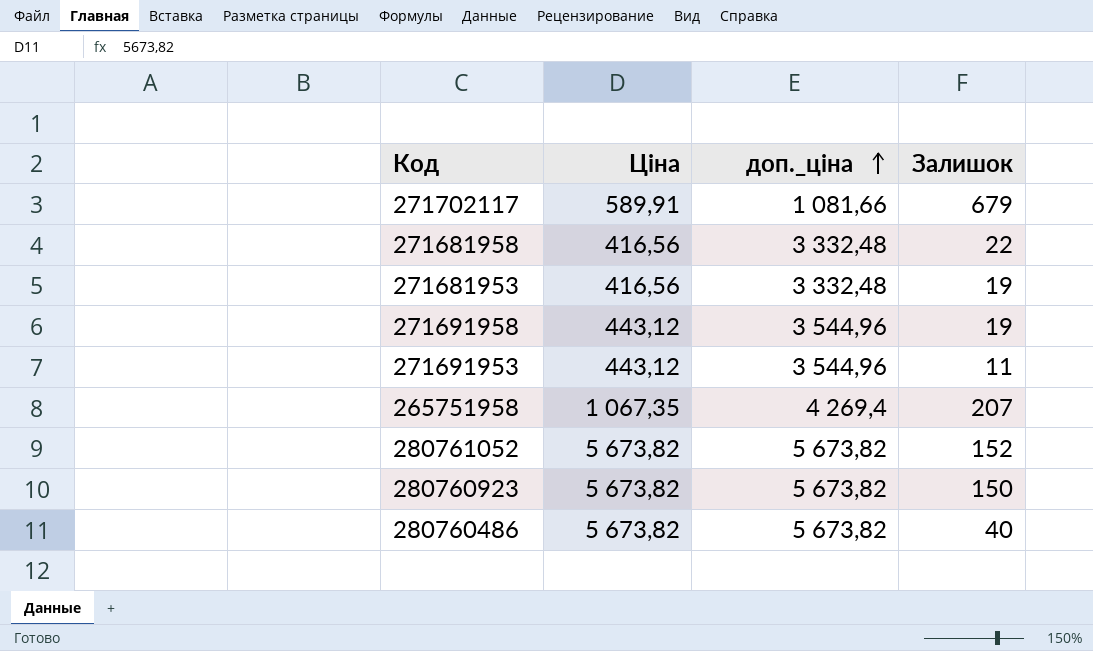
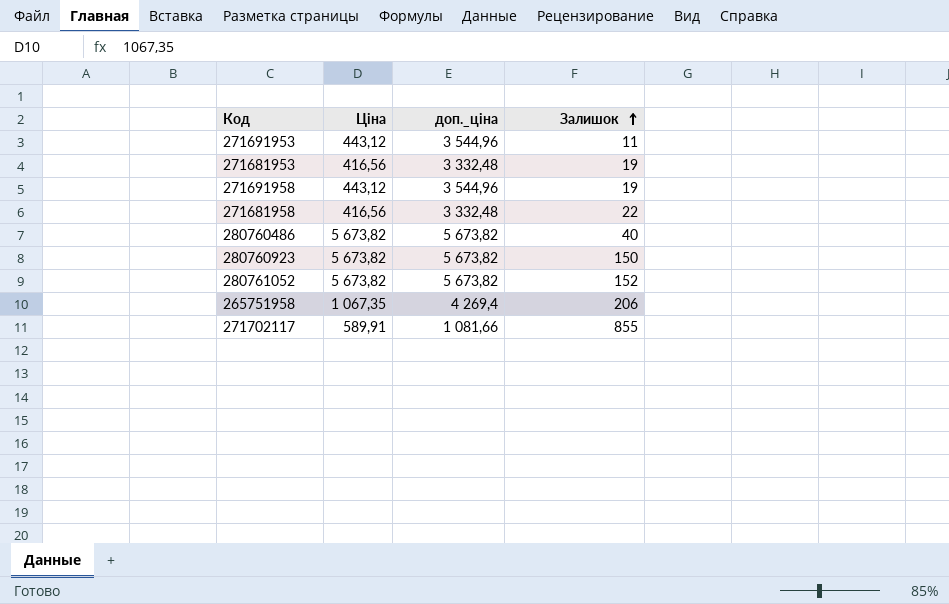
row order: доп._ціна ascending -> Залишок ascending
265751958 | Залишок: 207 -> 206
271702117 | Залишок: 679 -> 855

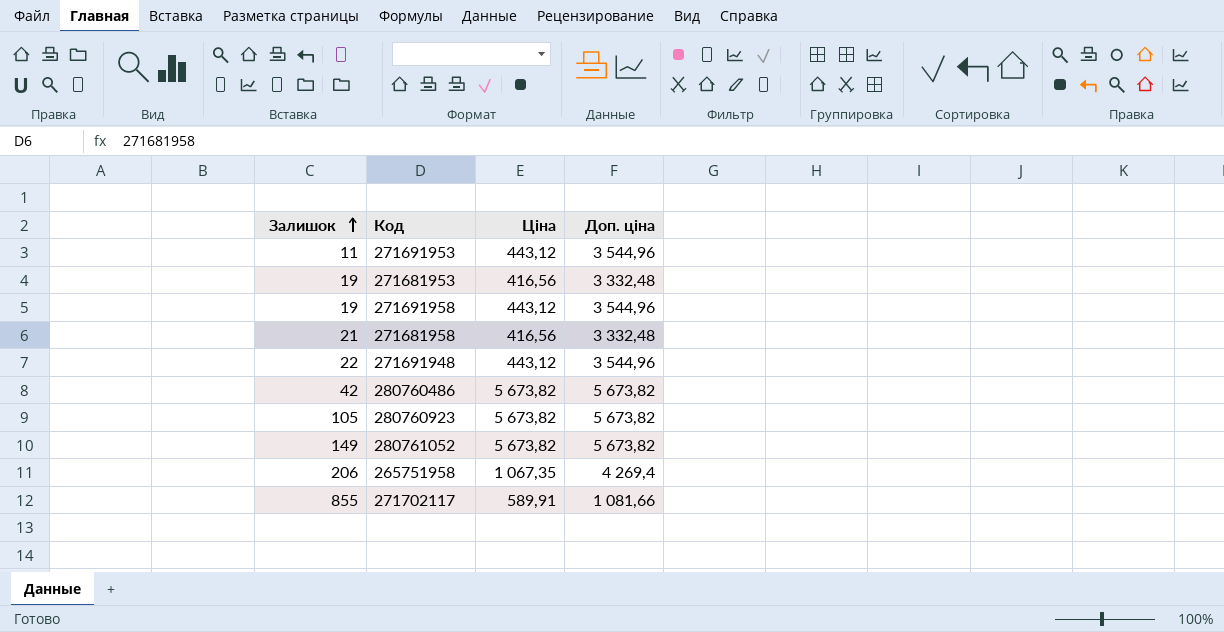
column Залишок | position: 4 -> 1
column name: доп._ціна -> Доп. ціна
271681958 | Залишок: 22 -> 21
row 271691948: none -> 22 | 443,12 | 3 544,96
280760486 | Залишок: 40 -> 42
280760923 | Залишок: 150 -> 105
280761052 | Залишок: 152 -> 149

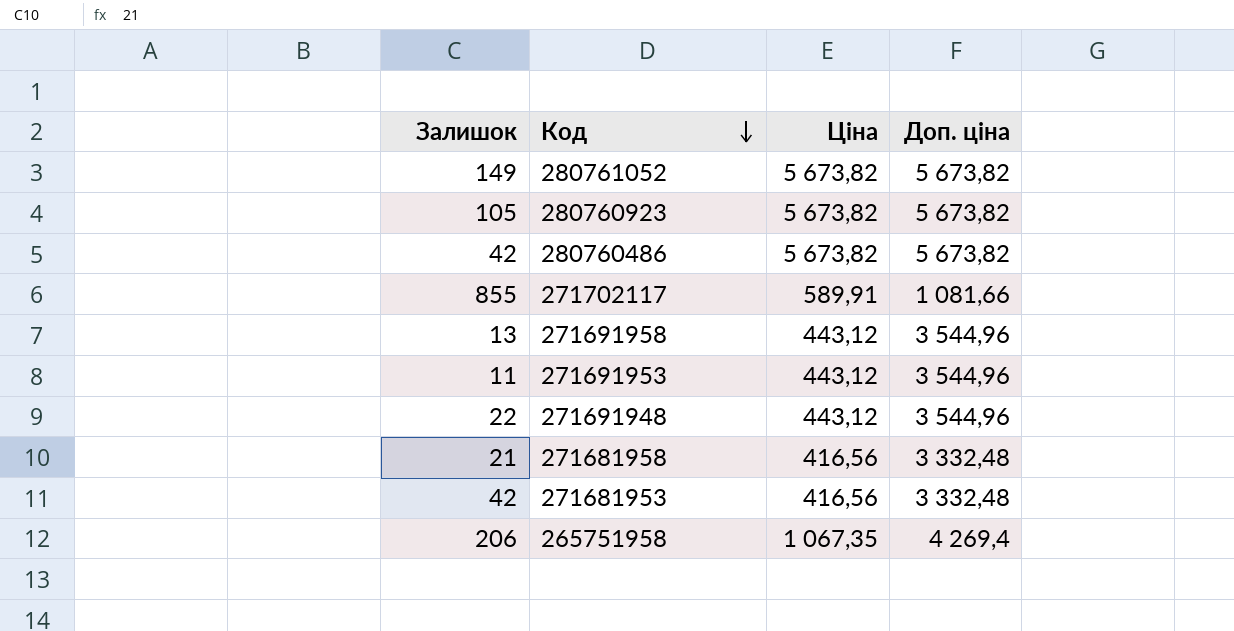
row order: Залишок ascending -> Код descending
271691958 | Залишок: 19 -> 13
271681953 | Залишок: 19 -> 42

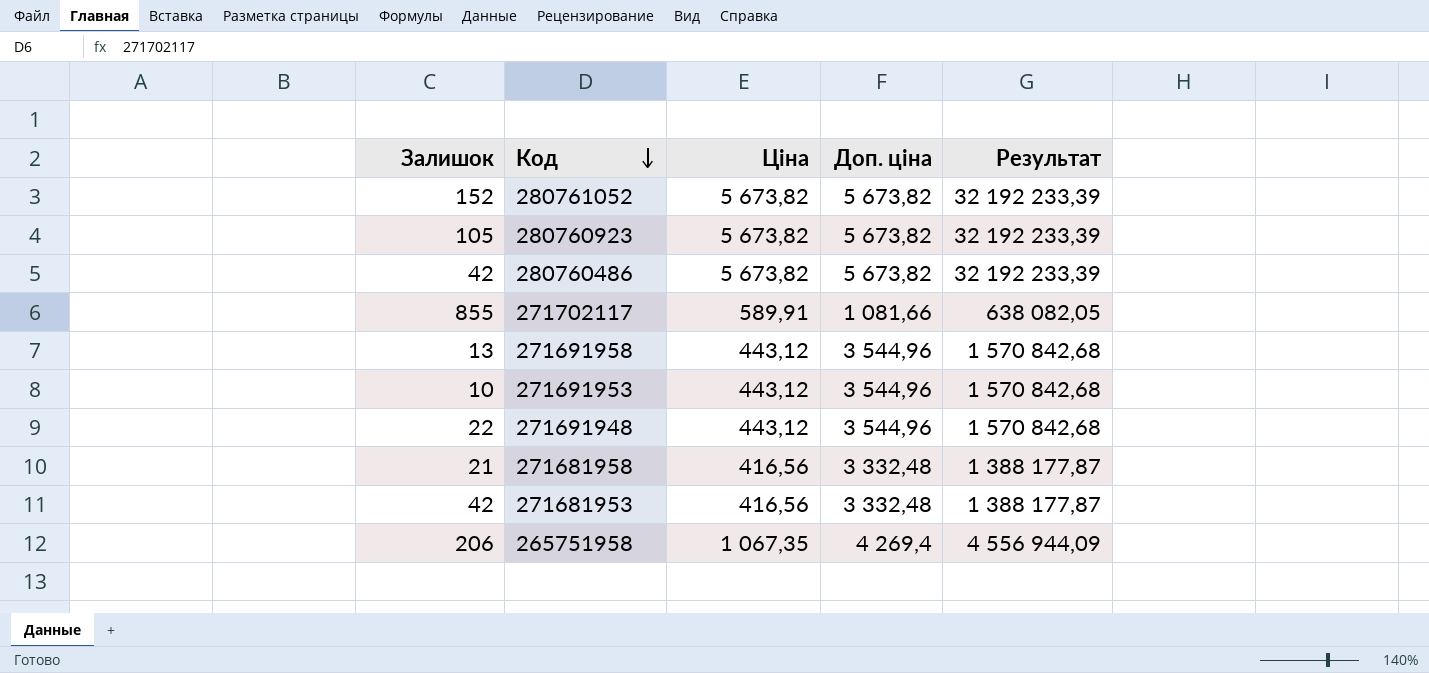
column Результат | formula: none -> [Ціна] * [Доп. ціна]
280761052 | Залишок: 149 -> 152
271691953 | Залишок: 11 -> 10

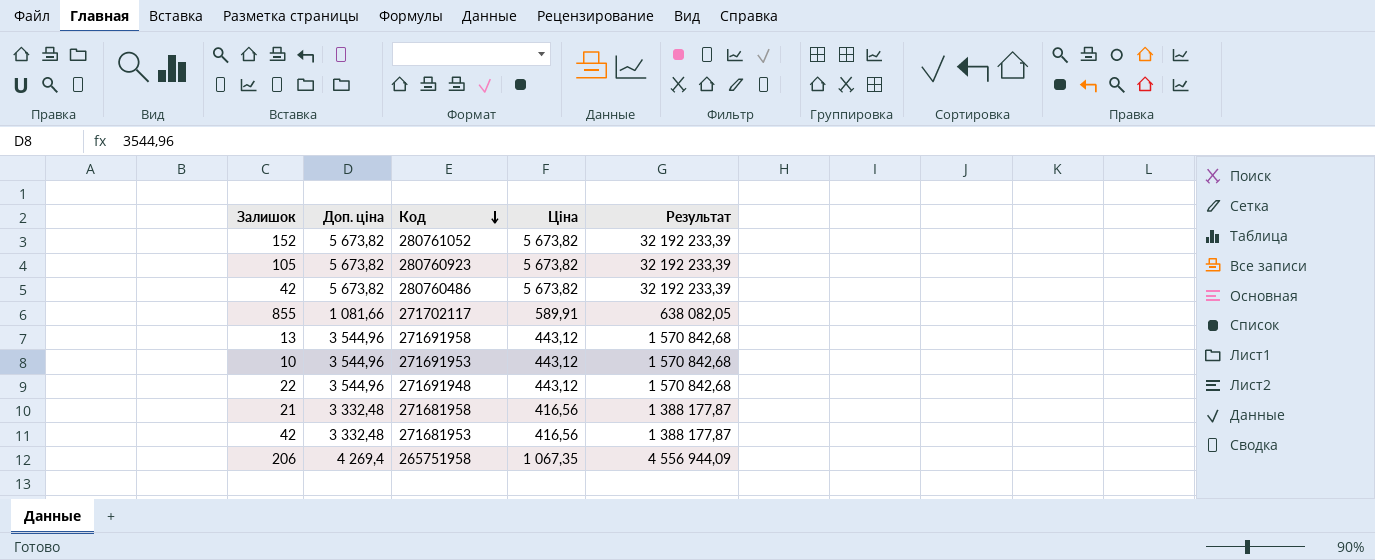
column Доп. ціна | position: 4 -> 2

